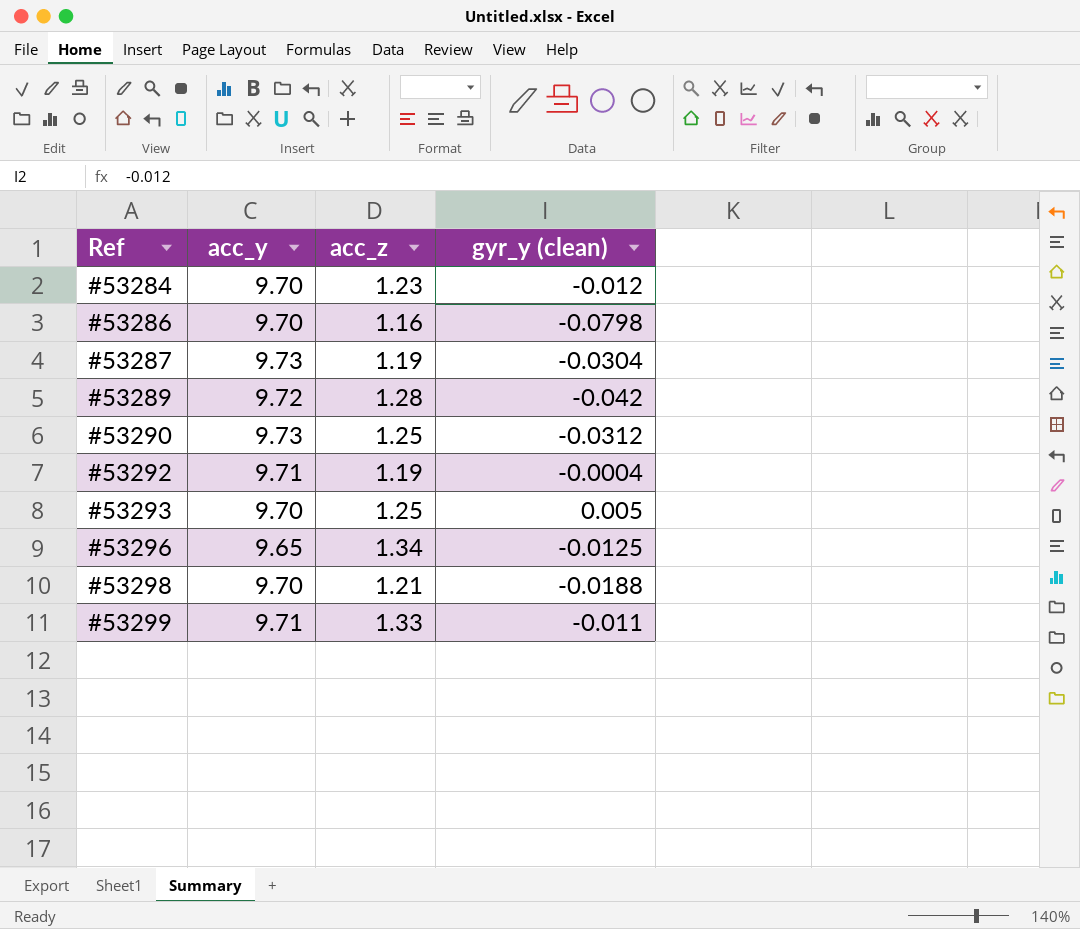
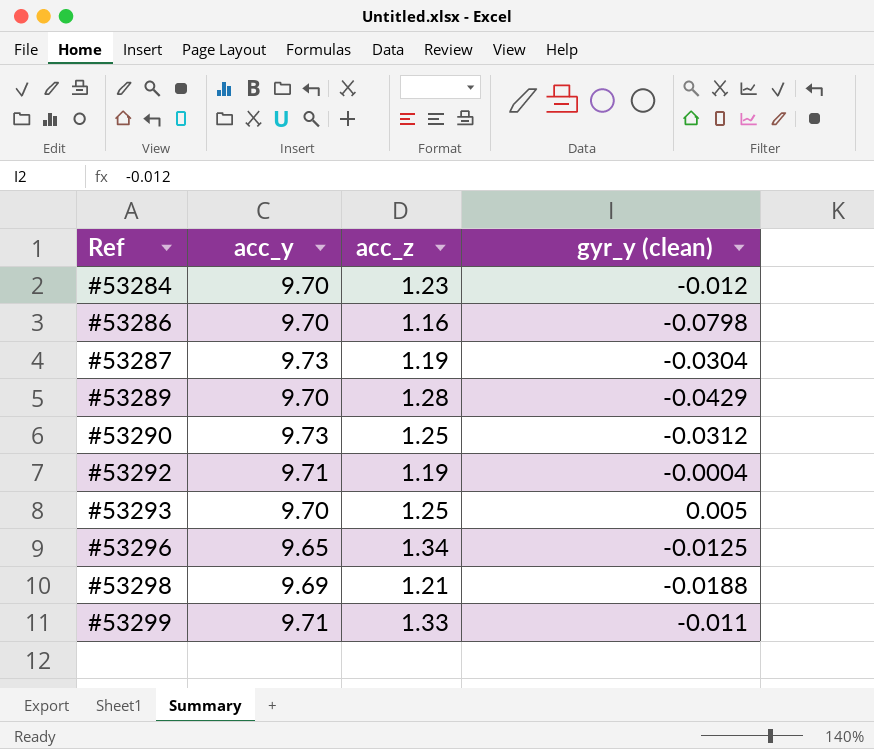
#53289 | acc_y: 9.72 -> 9.70
#53289 | gyr_y (clean): -0.042 -> -0.0429
#53298 | acc_y: 9.70 -> 9.69

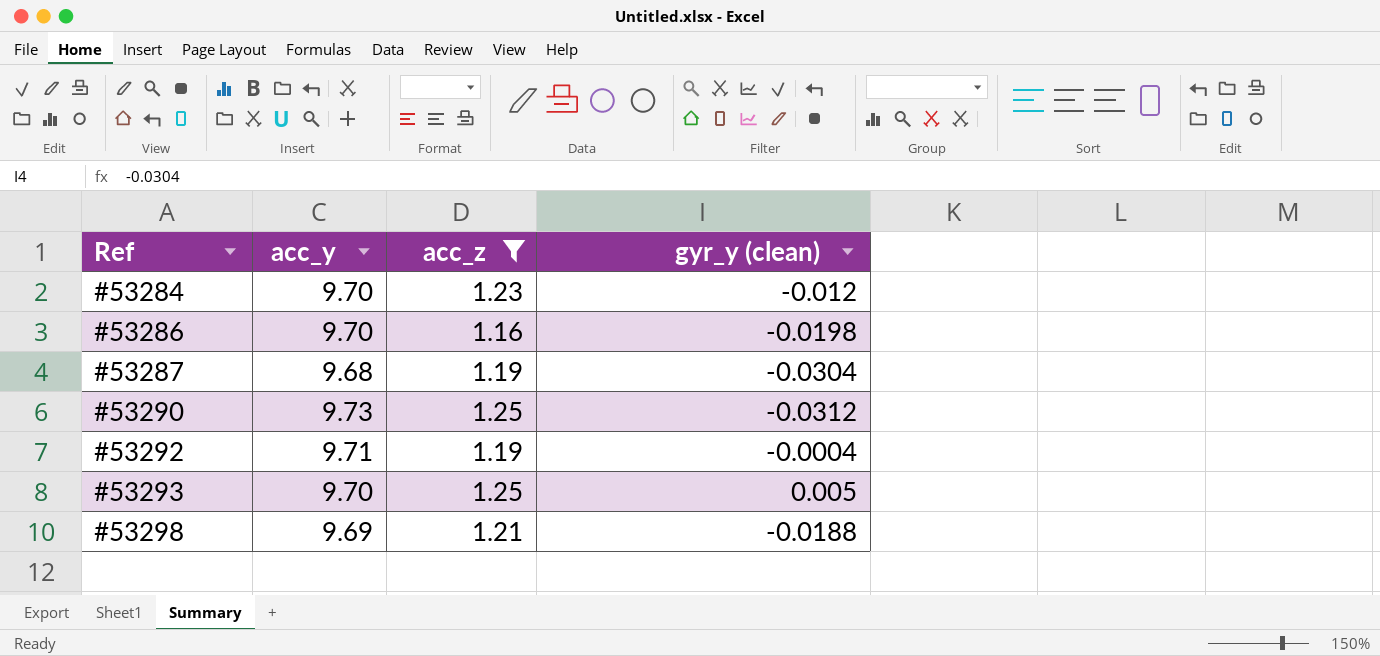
filter: none -> acc_z <= 1.25
#53286 | gyr_y (clean): -0.0798 -> -0.0198
#53287 | acc_y: 9.73 -> 9.68

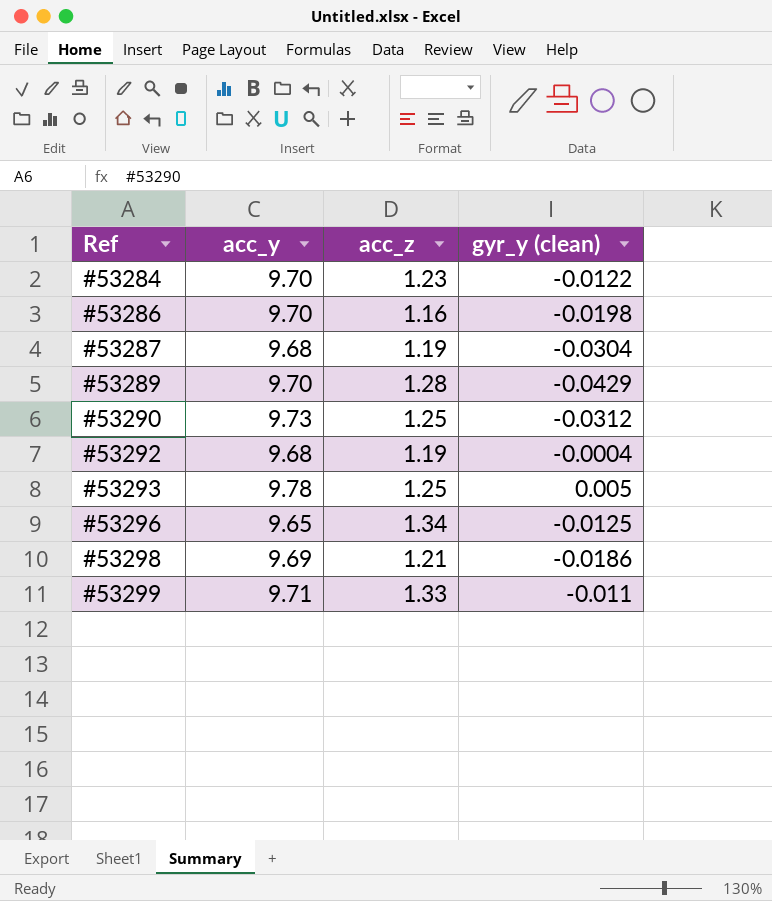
filter: acc_z <= 1.25 -> none
#53284 | gyr_y (clean): -0.012 -> -0.0122
#53292 | acc_y: 9.71 -> 9.68
#53293 | acc_y: 9.70 -> 9.78
#53298 | gyr_y (clean): -0.0188 -> -0.0186

